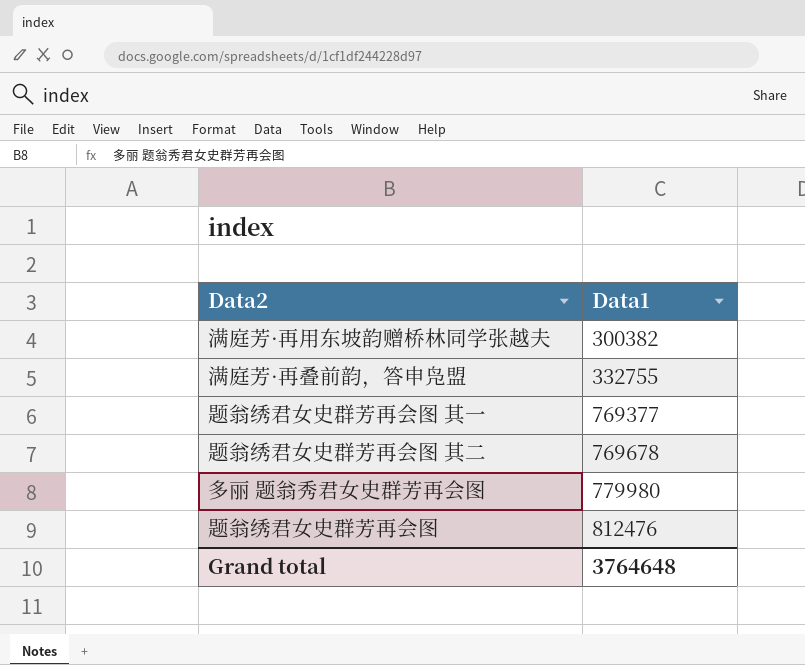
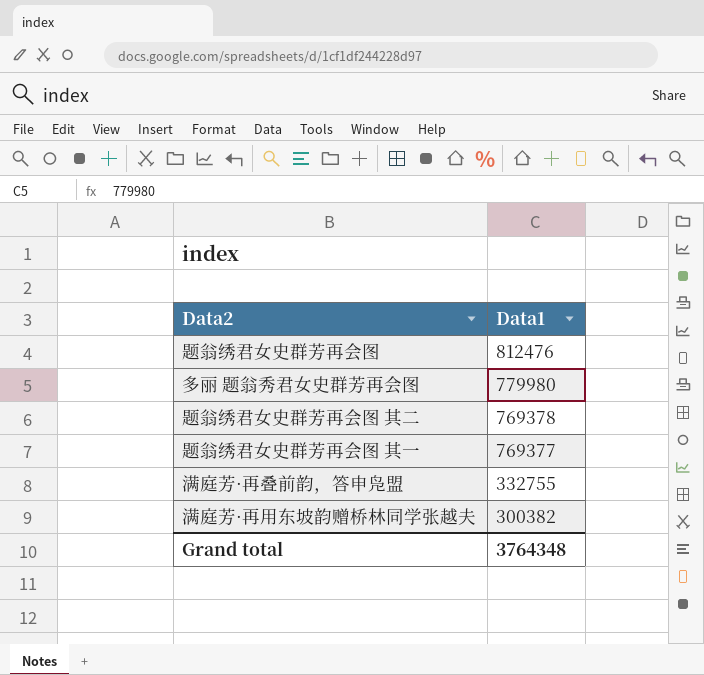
row order: Data1 ascending -> Data1 descending
题翁绣君女史群芳再会图 其二 | Data1: 769678 -> 769378
Grand total | Data1: 3764648 -> 3764348

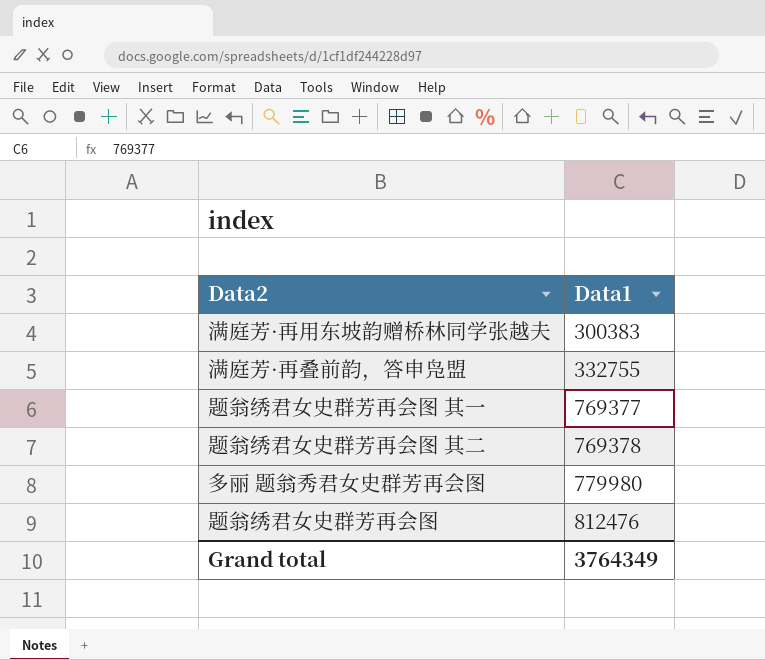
row order: Data1 descending -> Data1 ascending
满庭芳·再用东坡韵赠桥林同学张越夫 | Data1: 300382 -> 300383
Grand total | Data1: 3764348 -> 3764349

